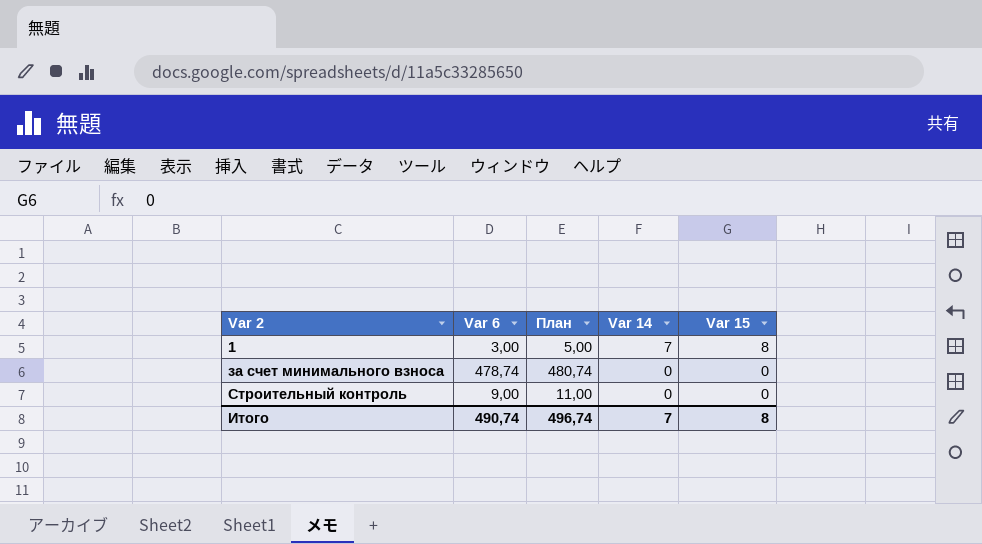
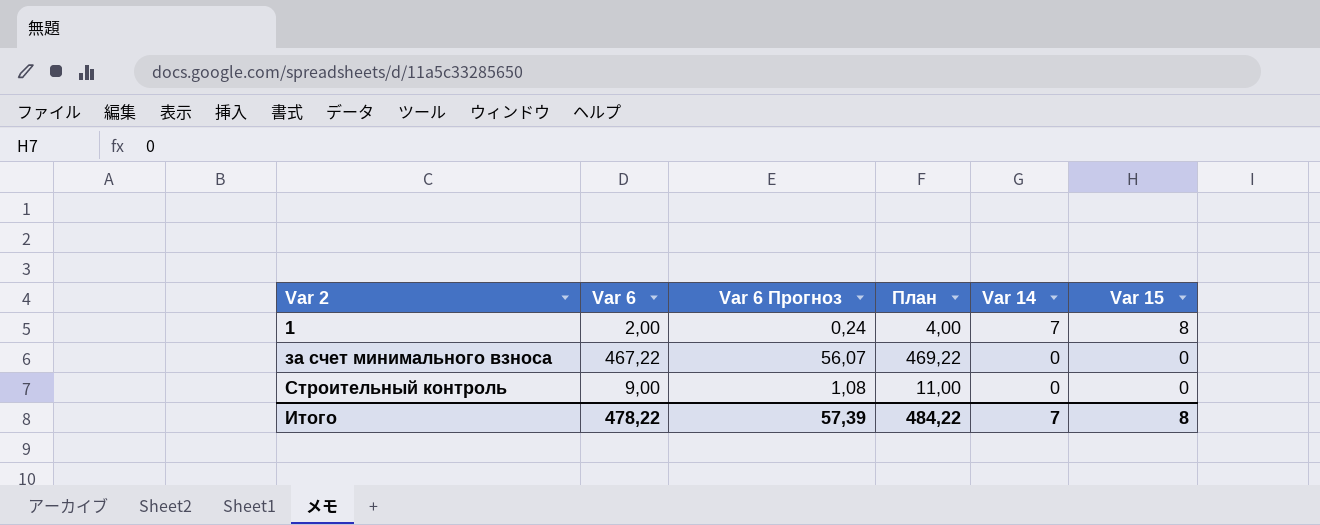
column Var 6 Прогноз | formula: none -> [Var 6] * 0,12
1 | Var 6: 3,00 -> 2,00
1 | План: 5,00 -> 4,00
за счет минимального взноса | Var 6: 478,74 -> 467,22
за счет минимального взноса | План: 480,74 -> 469,22
Итого | Var 6: 490,74 -> 478,22
Итого | План: 496,74 -> 484,22

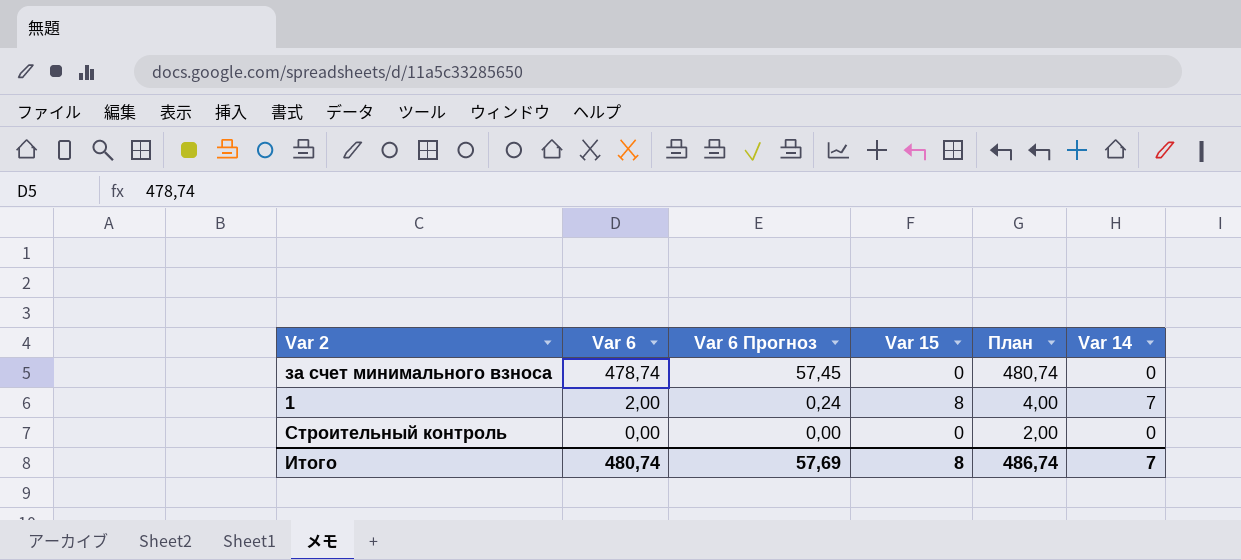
row order: Var 2 ascending -> Var 6 descending
column Var 15 | position: 6 -> 4
за счет минимального взноса | Var 6: 467,22 -> 478,74
за счет минимального взноса | Var 6 Прогноз: 56,07 -> 57,45
за счет минимального взноса | План: 469,22 -> 480,74
Строительный контроль | Var 6: 9,00 -> 0,00
Строительный контроль | Var 6 Прогноз: 1,08 -> 0,00
Строительный контроль | План: 11,00 -> 2,00
Итого | Var 6: 478,22 -> 480,74
Итого | Var 6 Прогноз: 57,39 -> 57,69
Итого | План: 484,22 -> 486,74

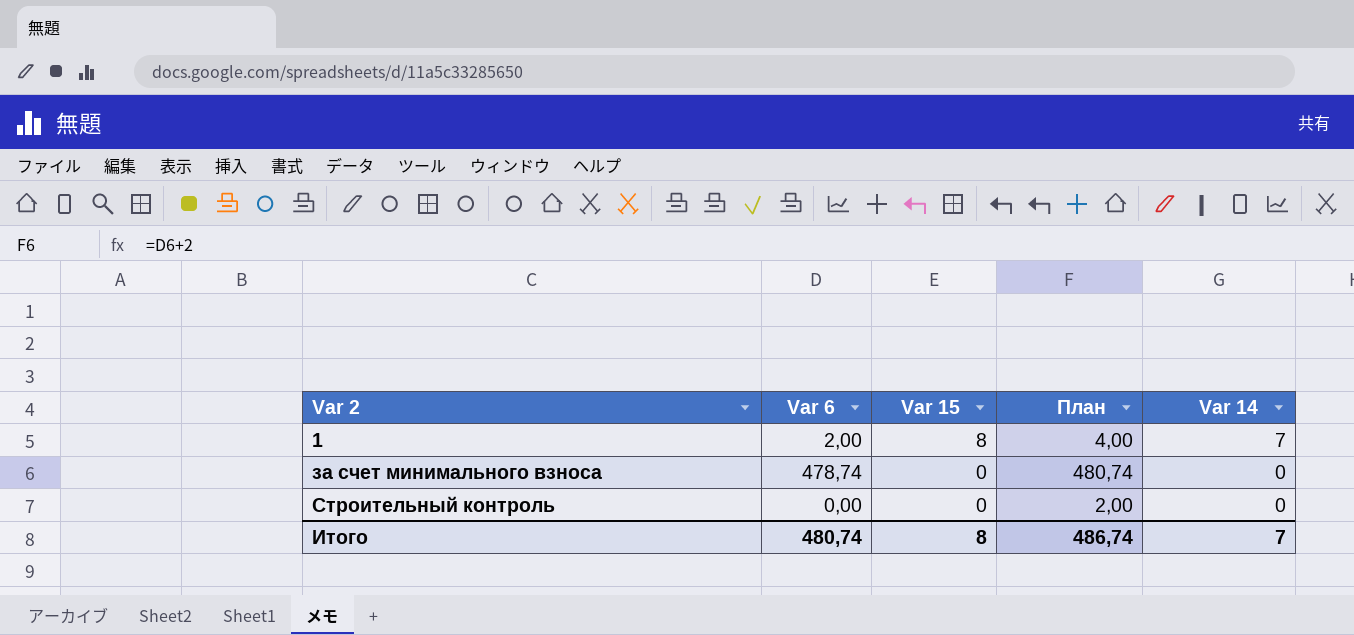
row order: Var 6 descending -> Var 2 ascending
column Var 6 Прогноз | formula: [Var 6] * 0,12 -> none

